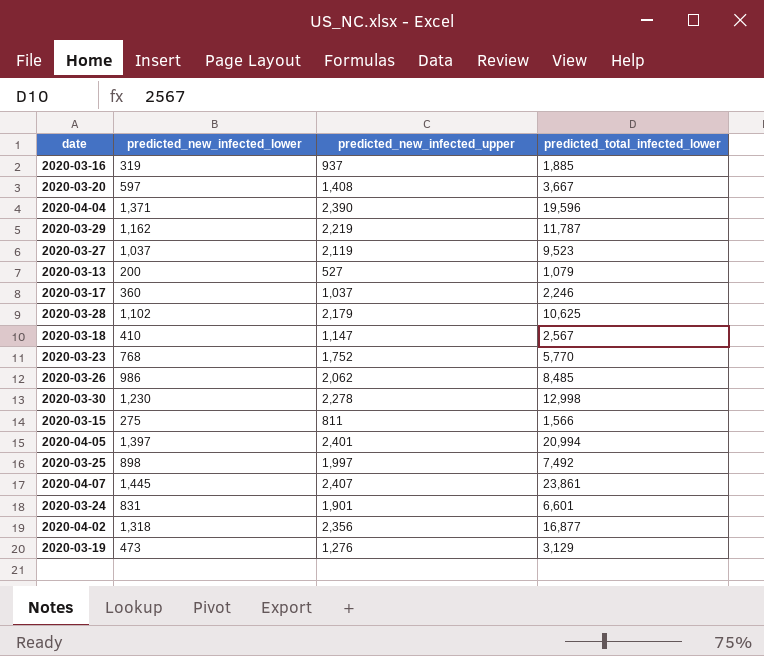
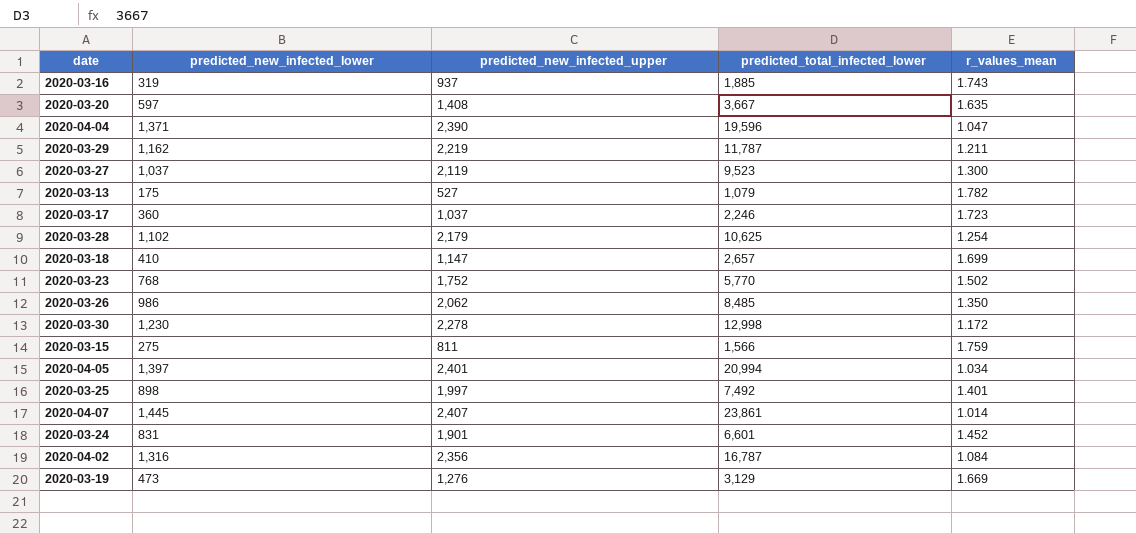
column r_values_mean | position: none -> 5
2020-03-13 | predicted_new_infected_lower: 200 -> 175
2020-03-18 | predicted_total_infected_lower: 2,567 -> 2,657
2020-04-02 | predicted_new_infected_lower: 1,318 -> 1,316
2020-04-02 | predicted_total_infected_lower: 16,877 -> 16,787

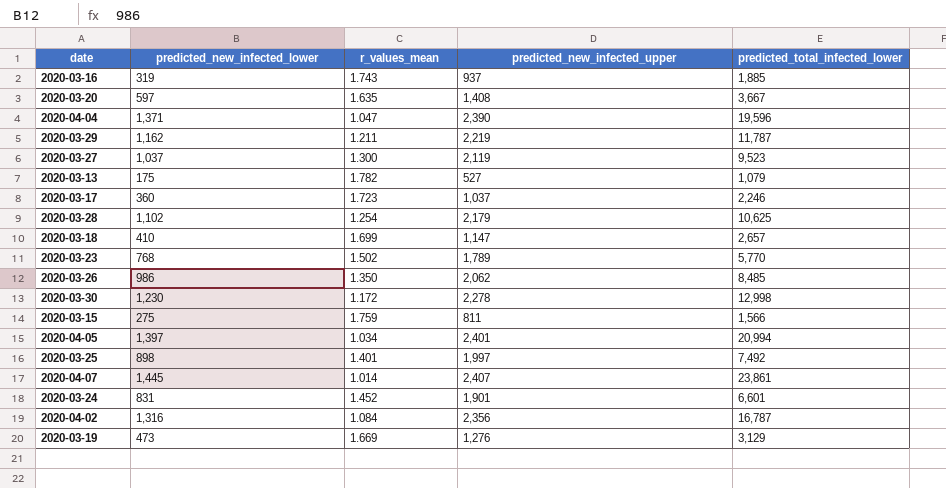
column r_values_mean | position: 5 -> 3
2020-03-23 | predicted_new_infected_upper: 1,752 -> 1,789

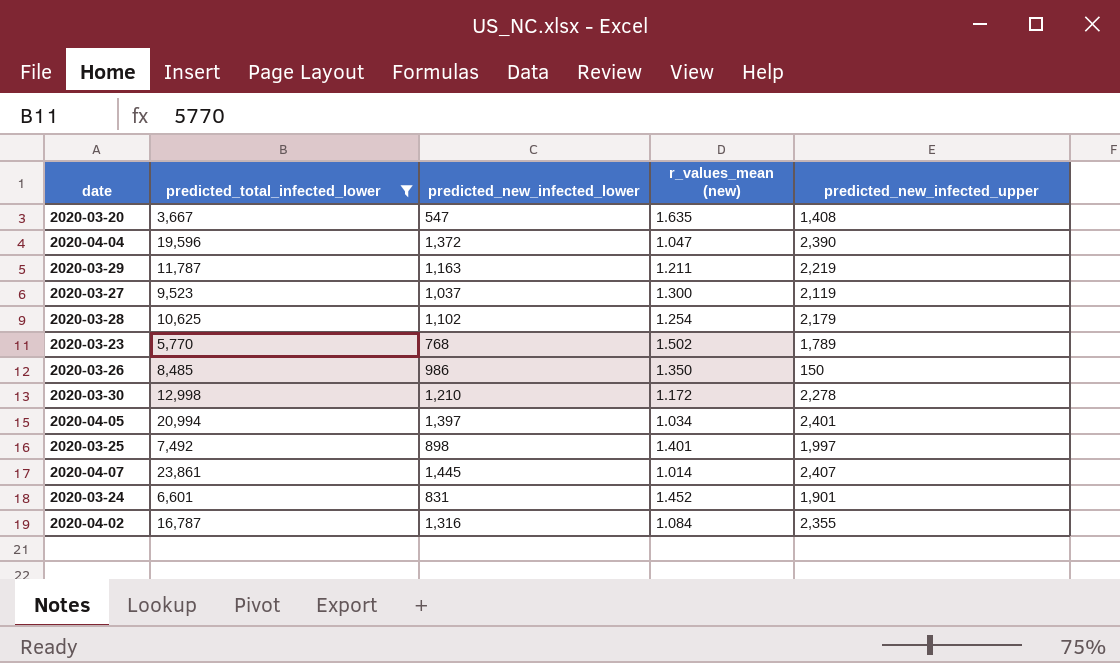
filter: none -> predicted_total_infected_lower >= 3,667
column predicted_total_infected_lower | position: 5 -> 2
column name: r_values_mean -> r_values_mean (new)
2020-03-20 | predicted_new_infected_lower: 597 -> 547
2020-04-04 | predicted_new_infected_lower: 1,371 -> 1,372
2020-03-29 | predicted_new_infected_lower: 1,162 -> 1,163
2020-03-26 | predicted_new_infected_upper: 2,062 -> 150
2020-03-30 | predicted_new_infected_lower: 1,230 -> 1,210
2020-04-02 | predicted_new_infected_upper: 2,356 -> 2,355

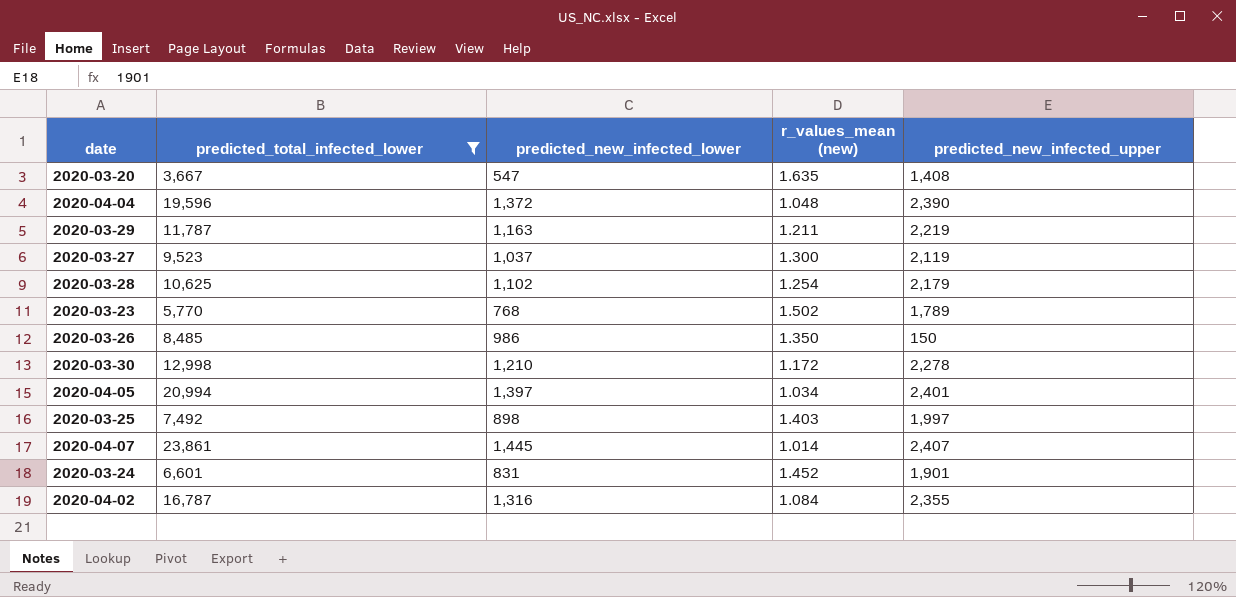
2020-04-04 | r_values_mean (new): 1.047 -> 1.048
2020-03-25 | r_values_mean (new): 1.401 -> 1.403

